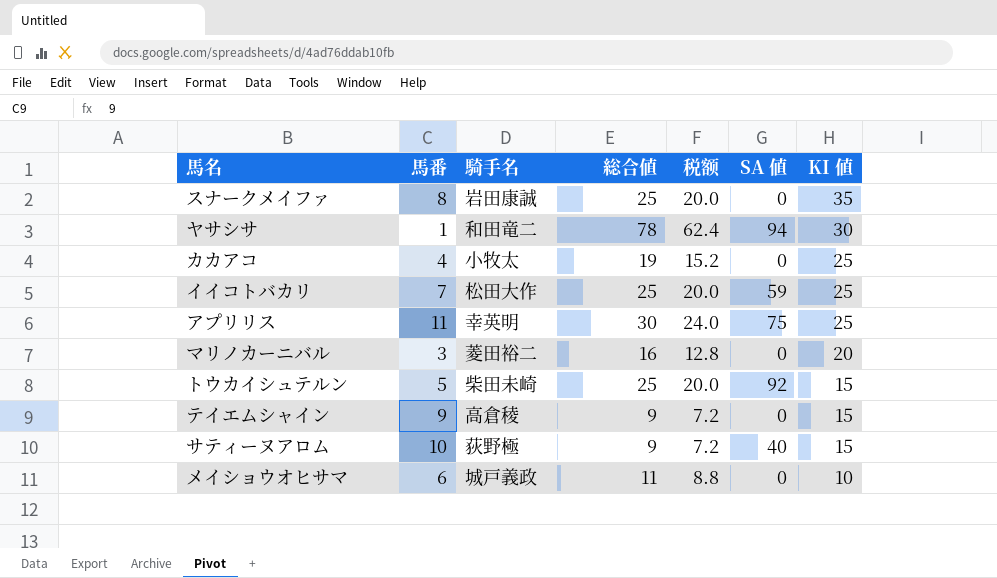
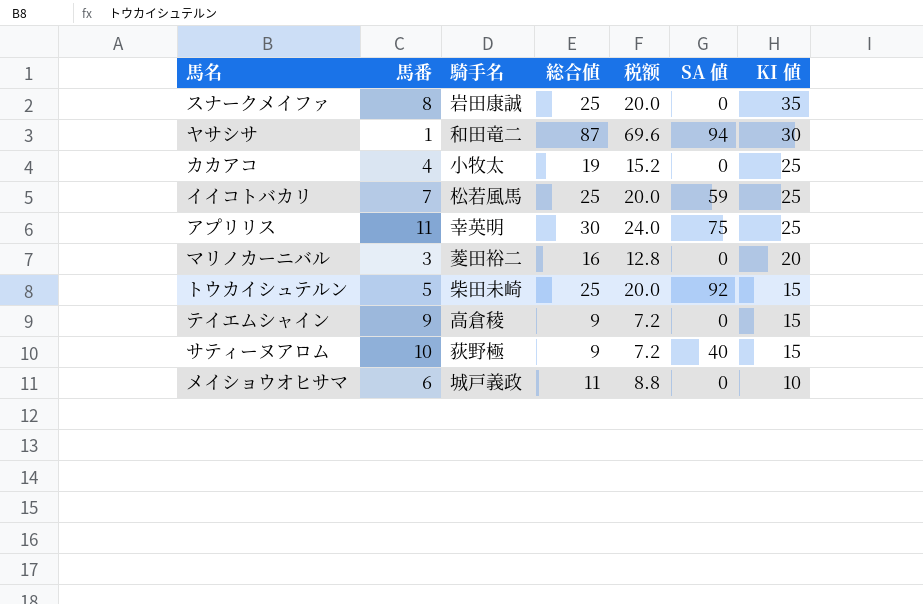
ヤサシサ | 総合値: 78 -> 87
ヤサシサ | 税额: 62.4 -> 69.6
イイコトバカリ | 騎手名: 松田大作 -> 松若風馬

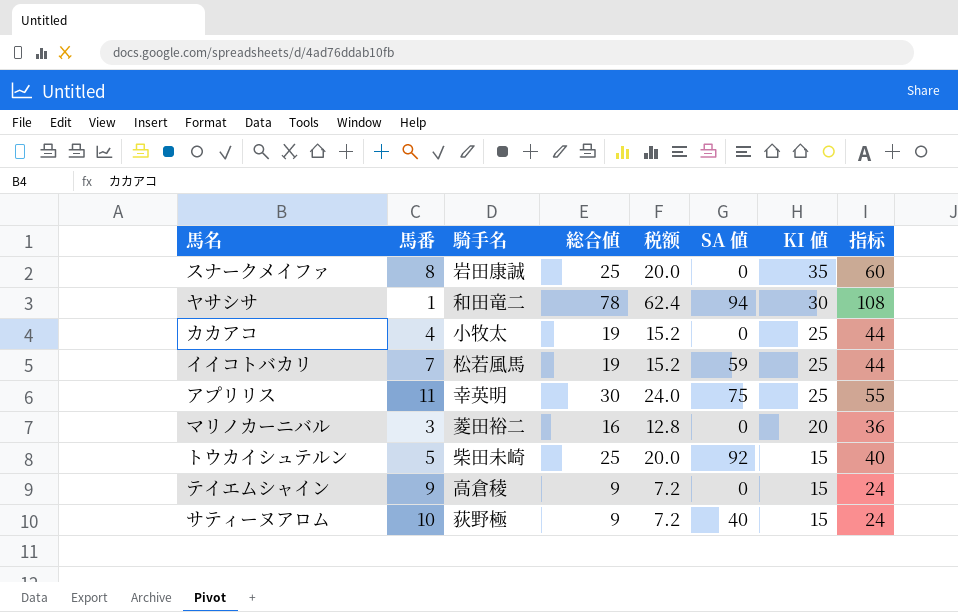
column 指标 | formula: none -> [総合値] + [KI 値]
row メイショウオヒサマ: 6 | 城戸義政 | 11 | 8.8 | 0 | 10 -> none
ヤサシサ | 総合値: 87 -> 78
ヤサシサ | 税额: 69.6 -> 62.4
イイコトバカリ | 総合値: 25 -> 19
イイコトバカリ | 税额: 20.0 -> 15.2

